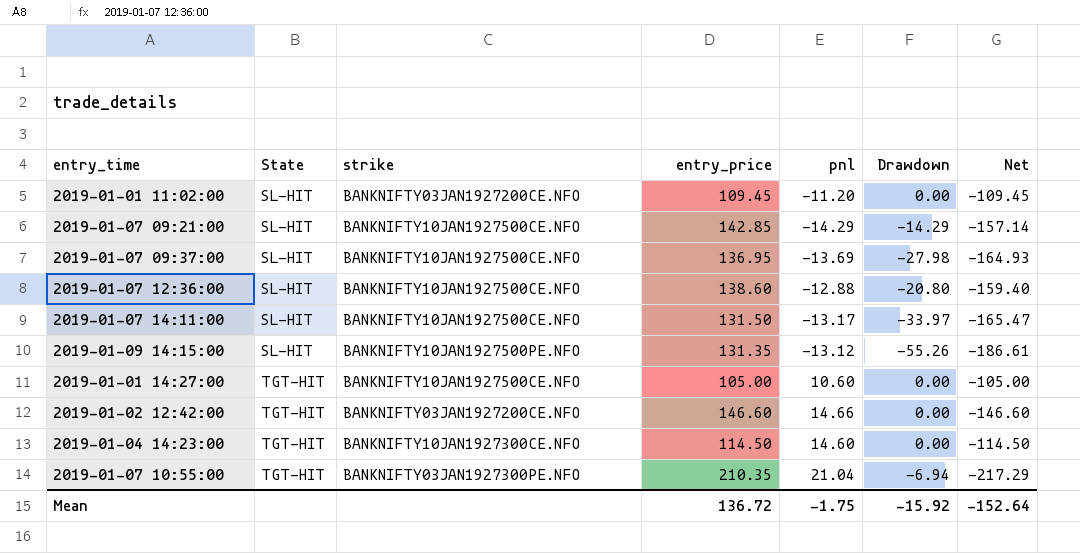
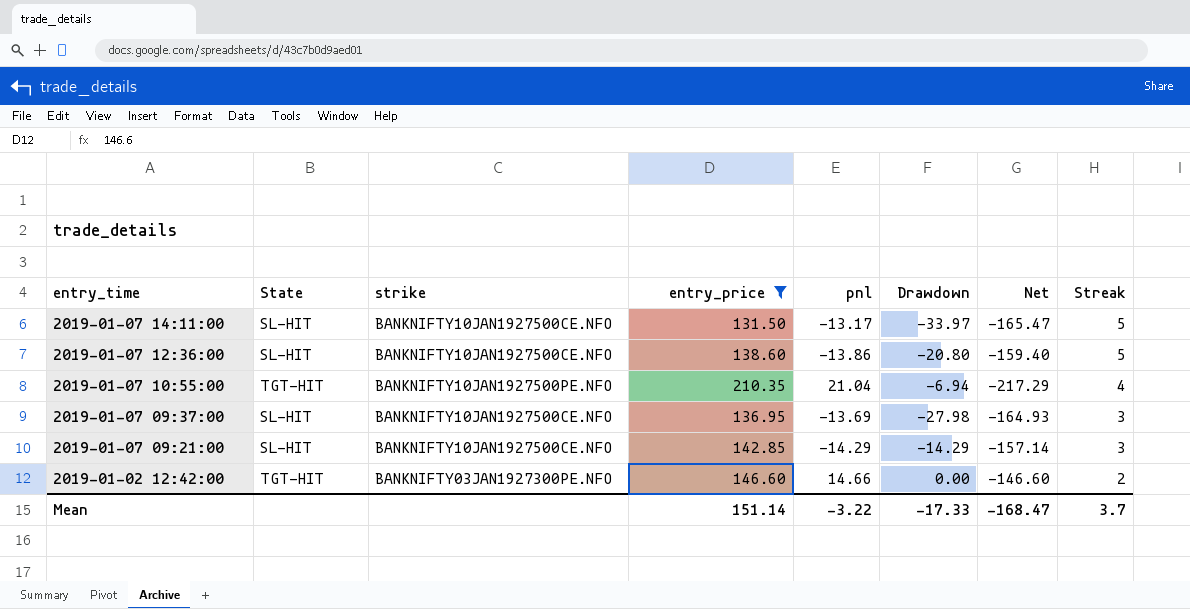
filter: none -> entry_price >= 131.50
row order: State ascending -> entry_time descending
column Streak | position: none -> 8
2019-01-07 12:36:00 | pnl: -12.88 -> -13.86
2019-01-07 10:55:00 | strike: BANKNIFTY03JAN1927300PE.NFO -> BANKNIFTY10JAN1927500PE.NFO
2019-01-02 12:42:00 | strike: BANKNIFTY03JAN1927200CE.NFO -> BANKNIFTY03JAN1927300PE.NFO
Mean | entry_price: 136.72 -> 151.14
Mean | pnl: -1.75 -> -3.22
Mean | Drawdown: -15.92 -> -17.33
Mean | Net: -152.64 -> -168.47

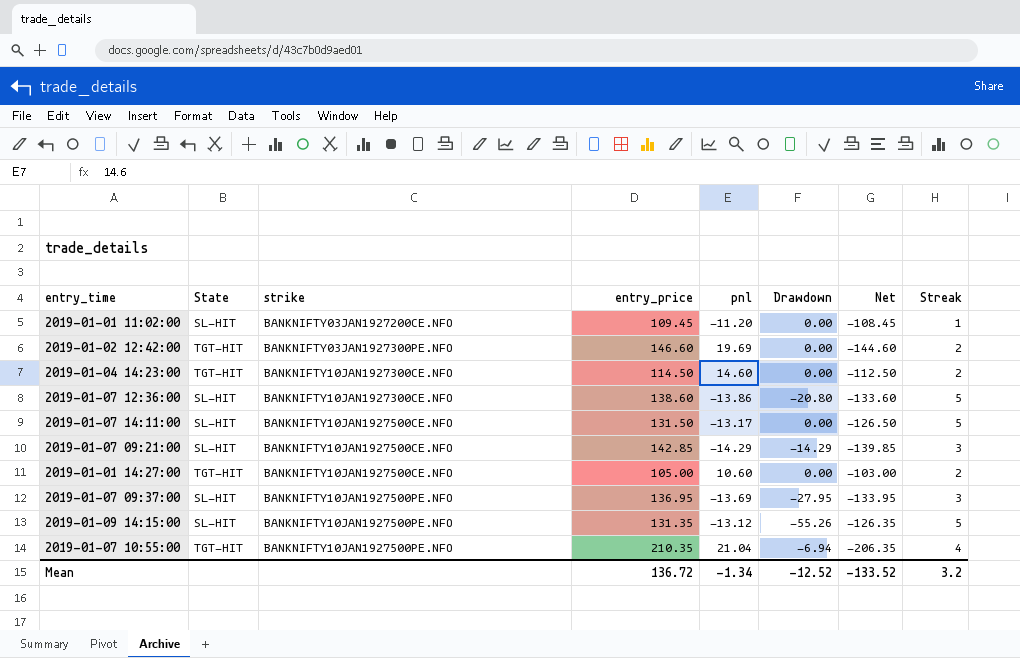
filter: entry_price >= 131.50 -> none
row order: entry_time descending -> strike ascending
column Net | formula: [Drawdown] - [entry_price] -> [Streak] - [entry_price]
2019-01-02 12:42:00 | pnl: 14.66 -> 19.69
2019-01-07 12:36:00 | strike: BANKNIFTY10JAN1927500CE.NFO -> BANKNIFTY10JAN1927300CE.NFO
2019-01-07 14:11:00 | Drawdown: -33.97 -> 0.00
2019-01-07 09:37:00 | strike: BANKNIFTY10JAN1927500CE.NFO -> BANKNIFTY10JAN1927500PE.NFO
2019-01-07 09:37:00 | Drawdown: -27.98 -> -27.95
Mean | entry_price: 151.14 -> 136.72
Mean | pnl: -3.22 -> -1.34
Mean | Drawdown: -17.33 -> -12.52
Mean | Net: -168.47 -> -133.52
Mean | Streak: 3.7 -> 3.2

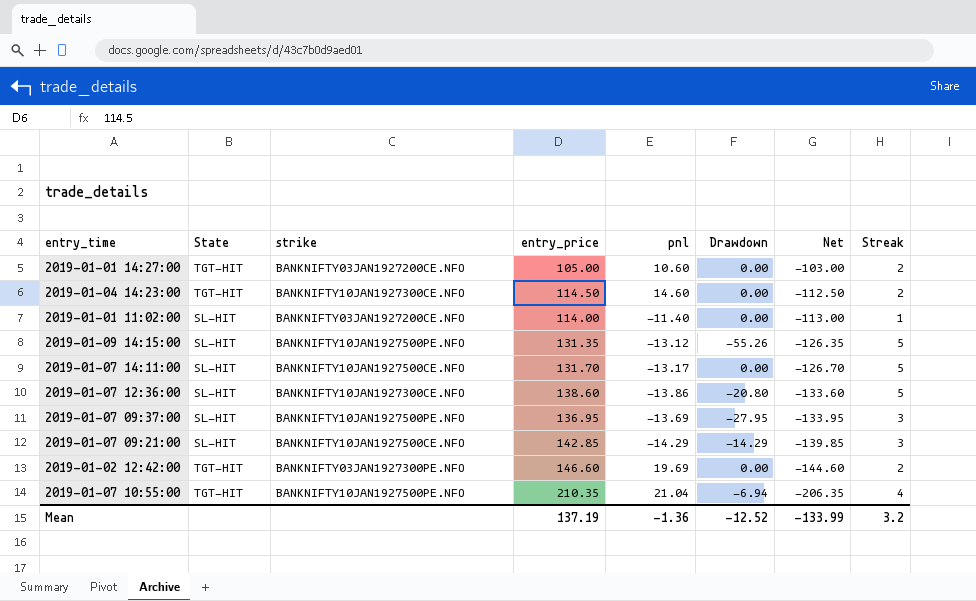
row order: strike ascending -> Net descending
2019-01-01 14:27:00 | strike: BANKNIFTY10JAN1927500CE.NFO -> BANKNIFTY03JAN1927200CE.NFO
2019-01-01 11:02:00 | entry_price: 109.45 -> 114.00
2019-01-01 11:02:00 | pnl: -11.20 -> -11.40
2019-01-01 11:02:00 | Net: -108.45 -> -113.00
2019-01-07 14:11:00 | entry_price: 131.50 -> 131.70
2019-01-07 14:11:00 | Net: -126.50 -> -126.70
Mean | entry_price: 136.72 -> 137.19
Mean | pnl: -1.34 -> -1.36
Mean | Net: -133.52 -> -133.99

